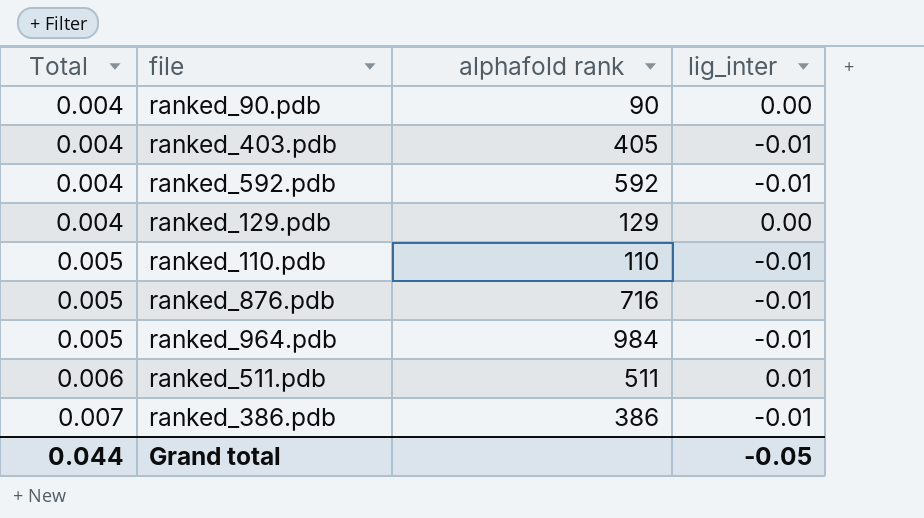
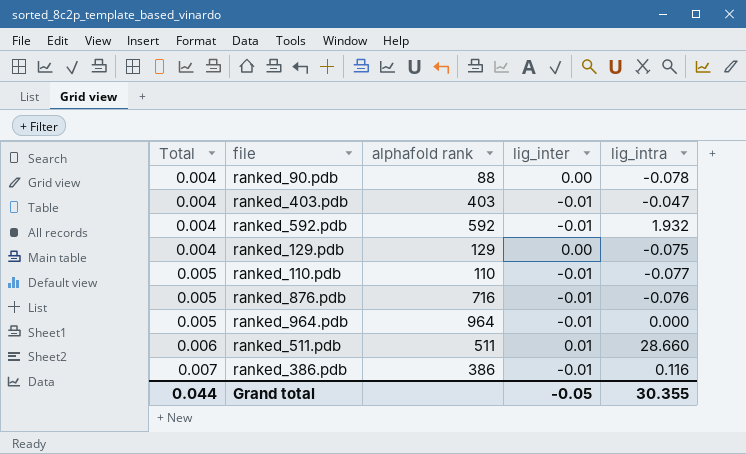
column lig_intra | position: none -> 5
ranked_90.pdb | alphafold rank: 90 -> 88
ranked_403.pdb | alphafold rank: 405 -> 403
ranked_964.pdb | alphafold rank: 984 -> 964

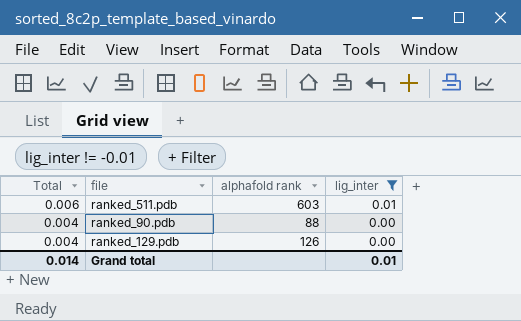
filter: none -> lig_inter != -0.01
row order: Total ascending -> Total descending
column lig_intra | position: 5 -> none
ranked_511.pdb | alphafold rank: 511 -> 603
ranked_129.pdb | alphafold rank: 129 -> 126
Grand total | Total: 0.044 -> 0.014
Grand total | lig_inter: -0.05 -> 0.01

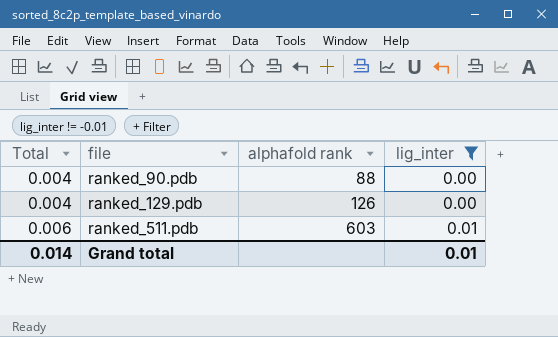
row order: Total descending -> Total ascending

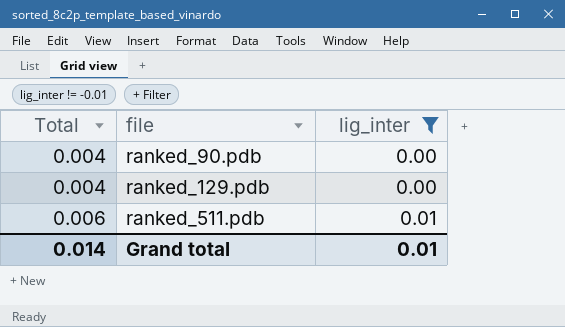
column alphafold rank | position: 3 -> none

